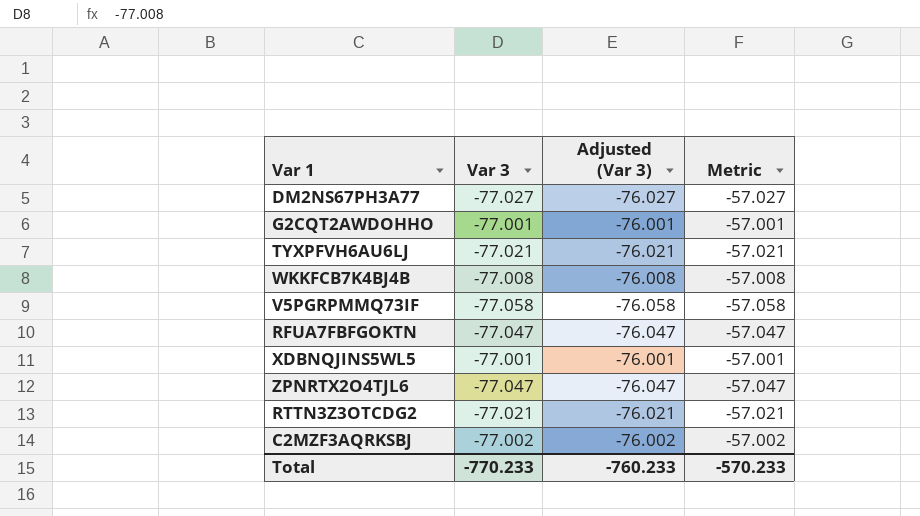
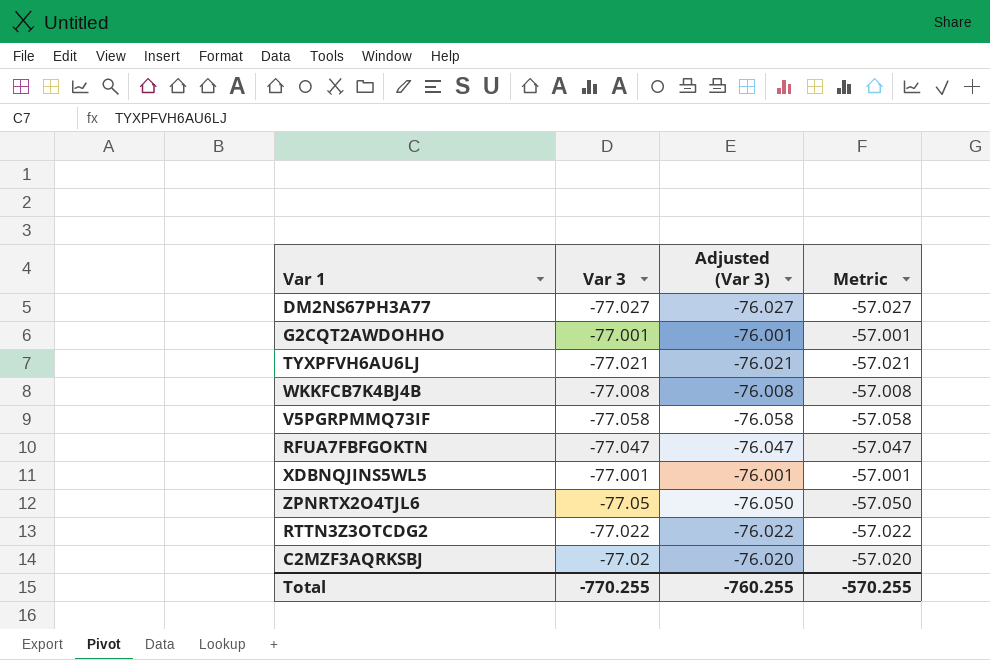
ZPNRTX2O4TJL6 | Var 3: -77.047 -> -77.05
ZPNRTX2O4TJL6 | Adjusted (Var 3): -76.047 -> -76.050
ZPNRTX2O4TJL6 | Metric: -57.047 -> -57.050
RTTN3Z3OTCDG2 | Var 3: -77.021 -> -77.022
RTTN3Z3OTCDG2 | Adjusted (Var 3): -76.021 -> -76.022
RTTN3Z3OTCDG2 | Metric: -57.021 -> -57.022
C2MZF3AQRKSBJ | Var 3: -77.002 -> -77.02
C2MZF3AQRKSBJ | Adjusted (Var 3): -76.002 -> -76.020
C2MZF3AQRKSBJ | Metric: -57.002 -> -57.020
Total | Var 3: -770.233 -> -770.255
Total | Adjusted (Var 3): -760.233 -> -760.255
Total | Metric: -570.233 -> -570.255

